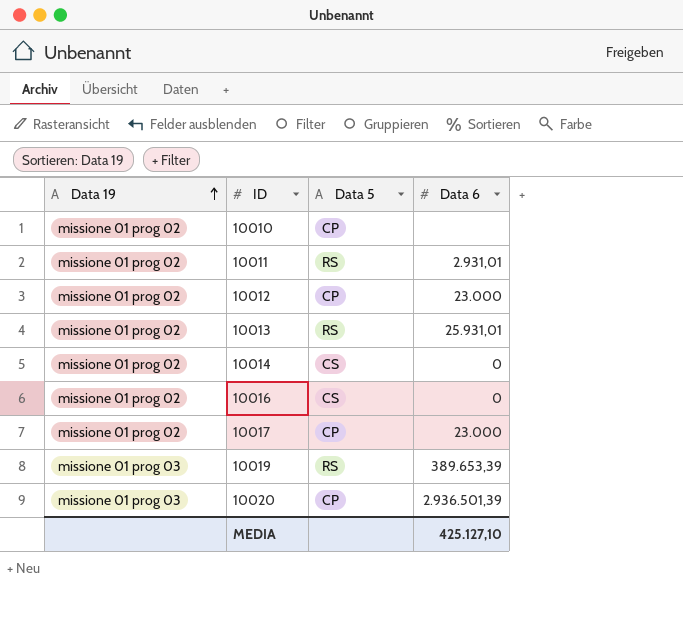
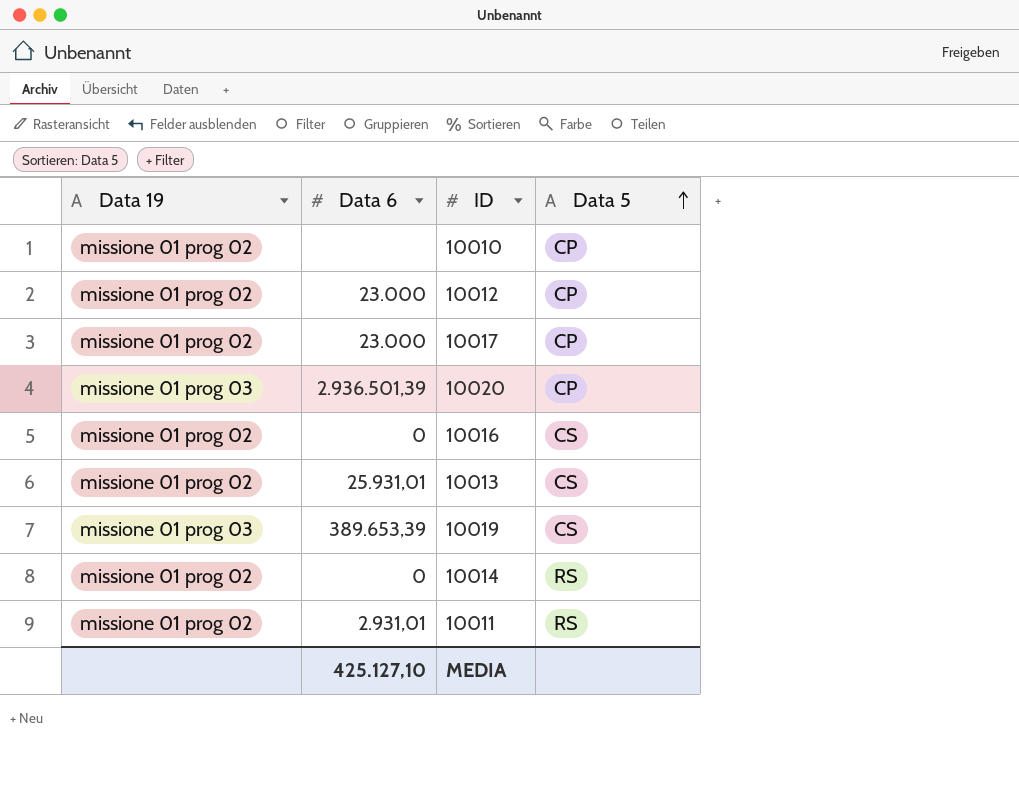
row order: Data 19 ascending -> Data 5 ascending
column Data 6 | position: 4 -> 2
10013 | Data 5: RS -> CS
10019 | Data 5: RS -> CS
10014 | Data 5: CS -> RS

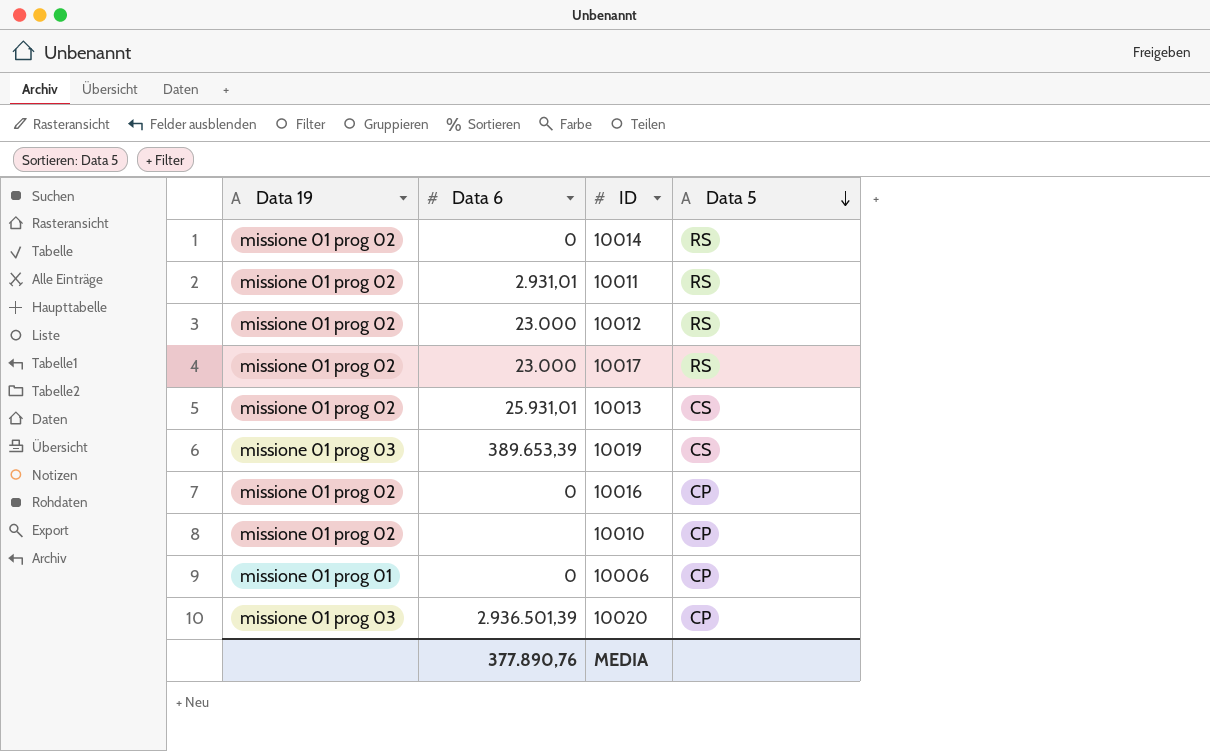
row order: Data 5 ascending -> Data 5 descending
10012 | Data 5: CP -> RS
10017 | Data 5: CP -> RS
10016 | Data 5: CS -> CP
row 10006: none -> missione 01 prog 01 | 0 | CP
MEDIA | Data 6: 425.127,10 -> 377.890,76

